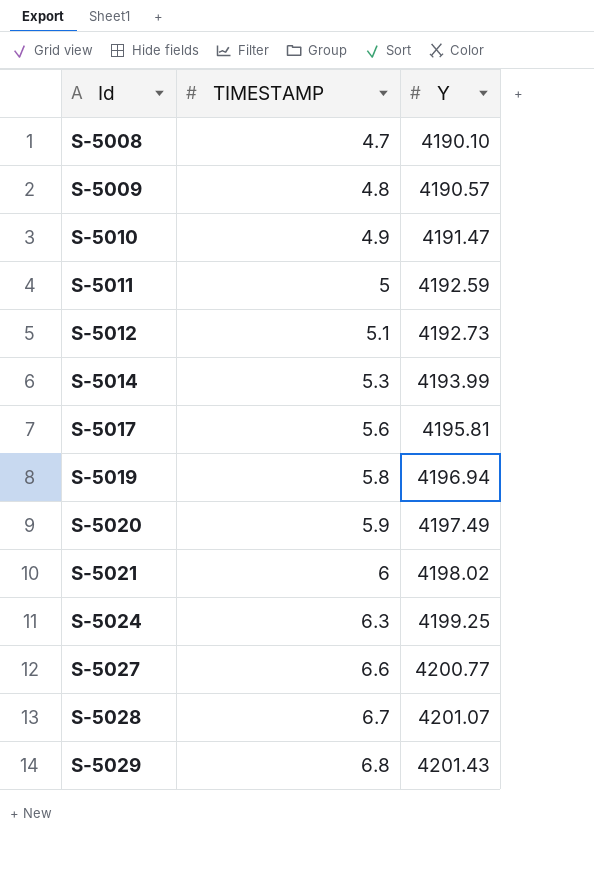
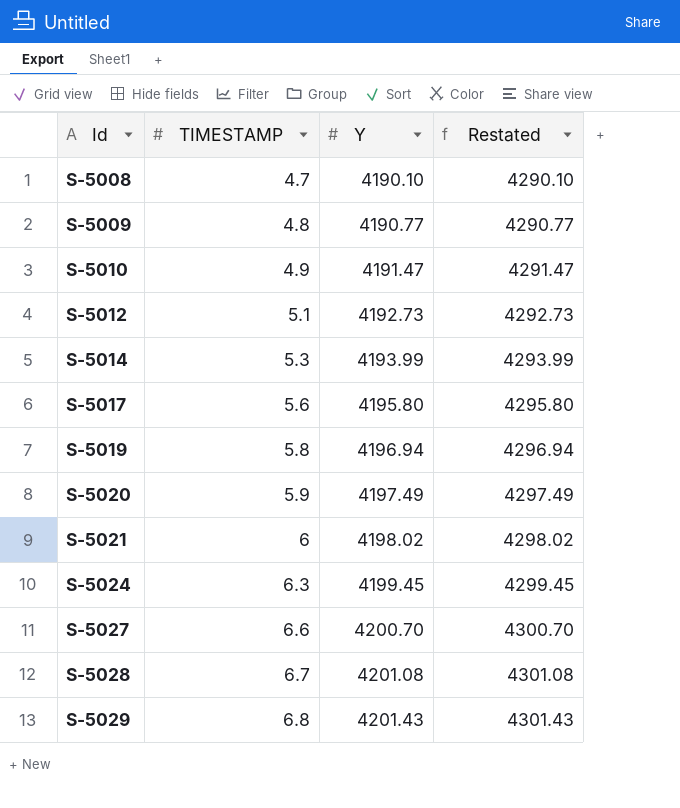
column Restated | formula: none -> [Y] + 100
row S-5011: 5 | 4192.59 -> none
S-5009 | Y: 4190.57 -> 4190.77
S-5017 | Y: 4195.81 -> 4195.80
S-5024 | Y: 4199.25 -> 4199.45
S-5027 | Y: 4200.77 -> 4200.70
S-5028 | Y: 4201.07 -> 4201.08

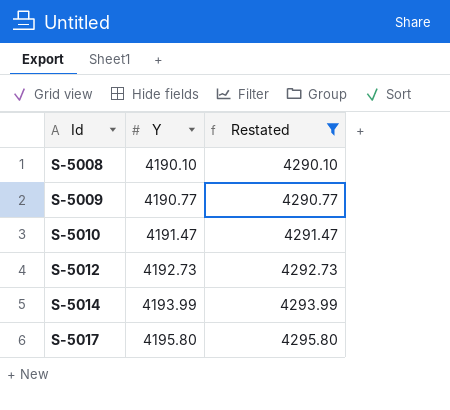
filter: none -> Restated <= 4295.80
column TIMESTAMP | position: 2 -> none

